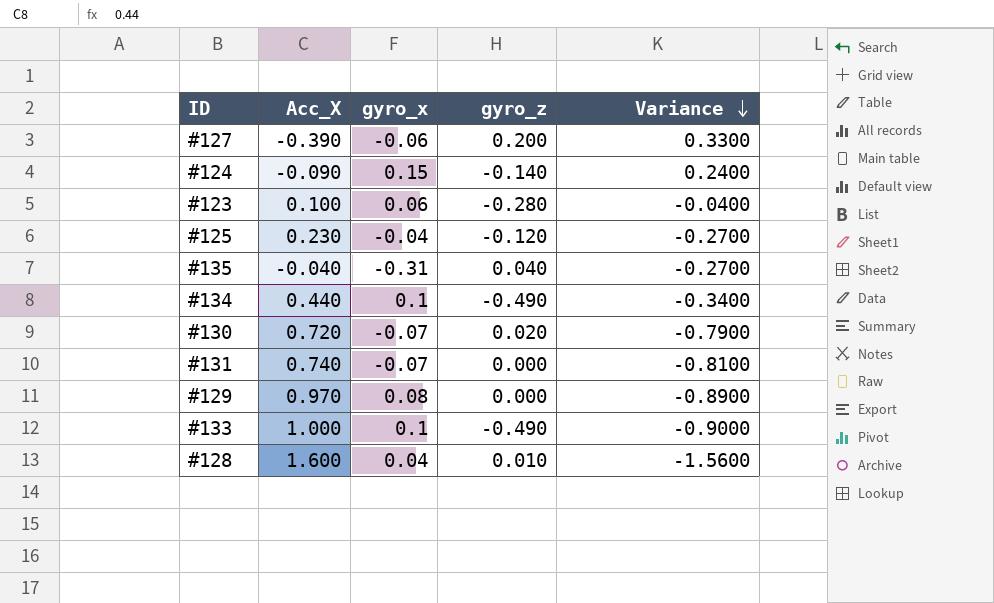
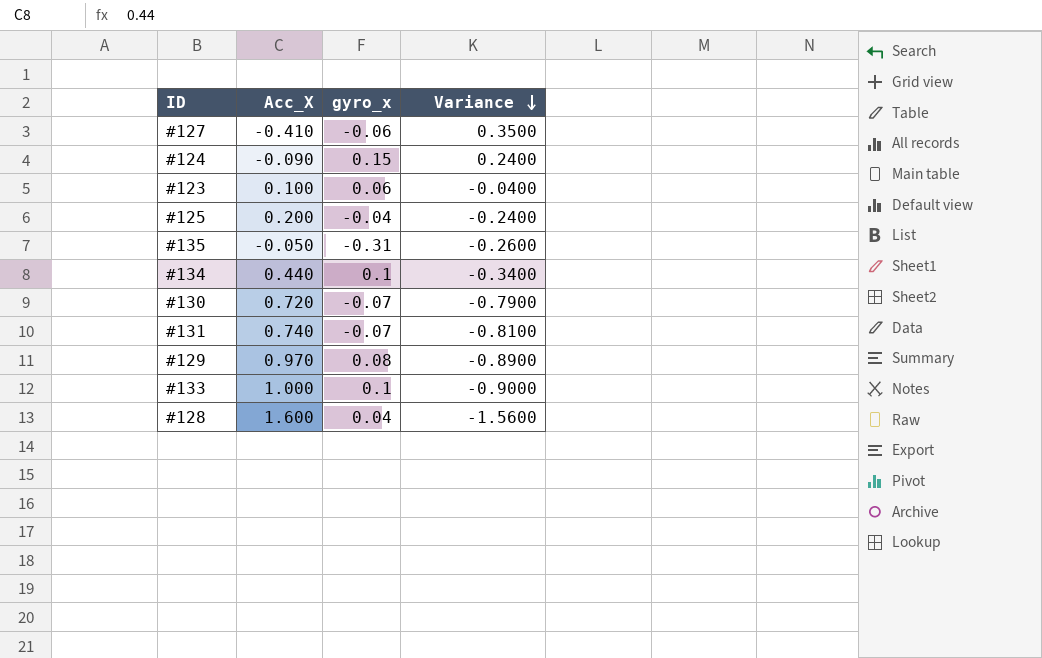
column gyro_z | position: 4 -> none
#127 | Acc_X: -0.390 -> -0.410
#127 | Variance: 0.3300 -> 0.3500
#125 | Acc_X: 0.230 -> 0.200
#125 | Variance: -0.2700 -> -0.2400
#135 | Acc_X: -0.040 -> -0.050
#135 | Variance: -0.2700 -> -0.2600

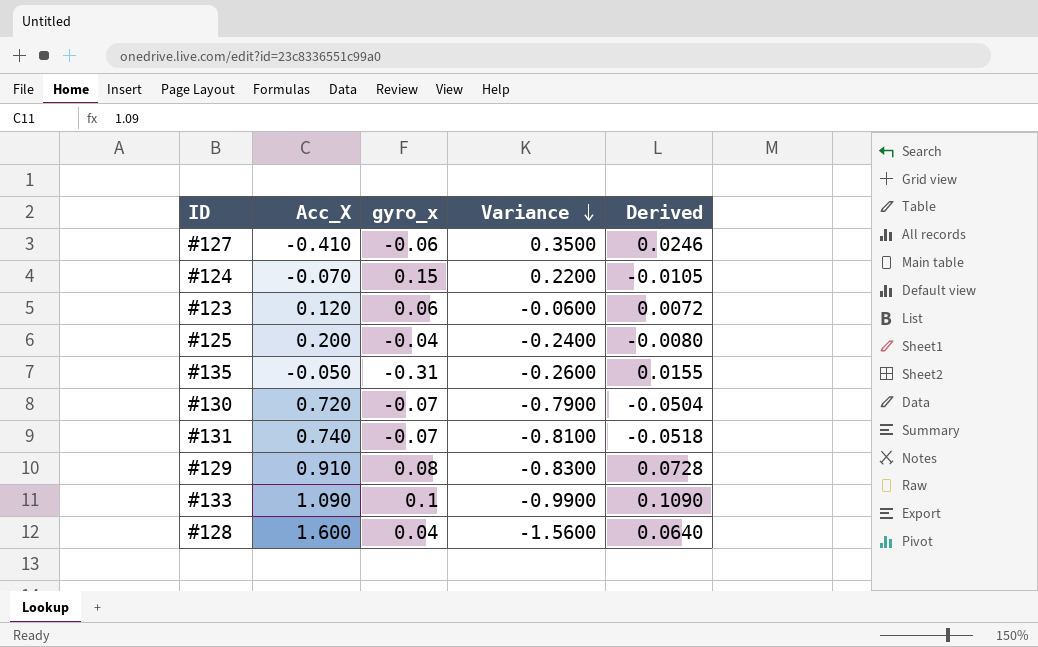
column Derived | formula: none -> [Acc_X] * [gyro_x]
row #134: 0.440 | 0.1 | -0.3400 -> none
#124 | Acc_X: -0.090 -> -0.070
#124 | Variance: 0.2400 -> 0.2200
#123 | Acc_X: 0.100 -> 0.120
#123 | Variance: -0.0400 -> -0.0600
#129 | Acc_X: 0.970 -> 0.910
#129 | Variance: -0.8900 -> -0.8300
#133 | Acc_X: 1.000 -> 1.090
#133 | Variance: -0.9000 -> -0.9900

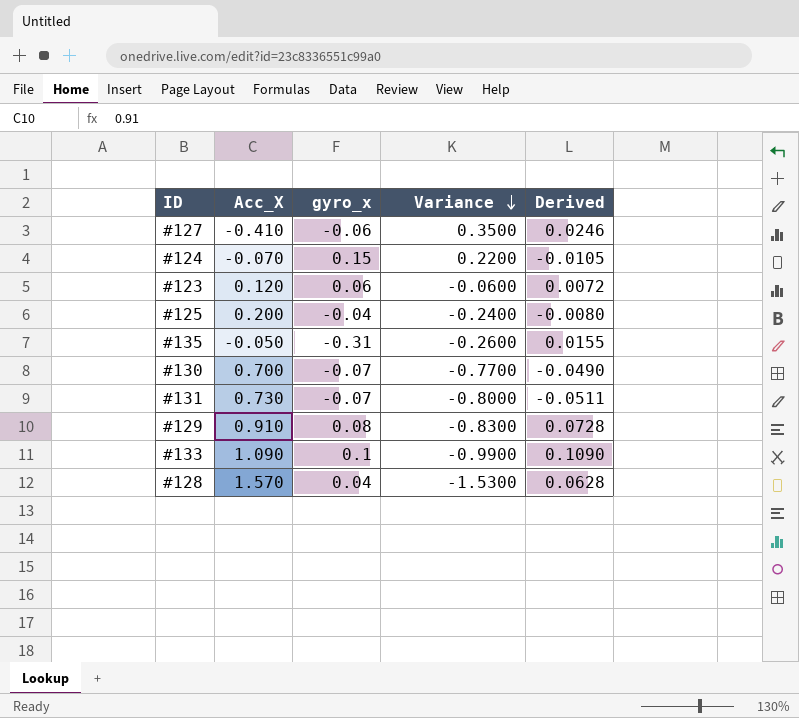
#130 | Acc_X: 0.720 -> 0.700
#130 | Variance: -0.7900 -> -0.7700
#130 | Derived: -0.0504 -> -0.0490
#131 | Acc_X: 0.740 -> 0.730
#131 | Variance: -0.8100 -> -0.8000
#131 | Derived: -0.0518 -> -0.0511
#128 | Acc_X: 1.600 -> 1.570
#128 | Variance: -1.5600 -> -1.5300
#128 | Derived: 0.0640 -> 0.0628

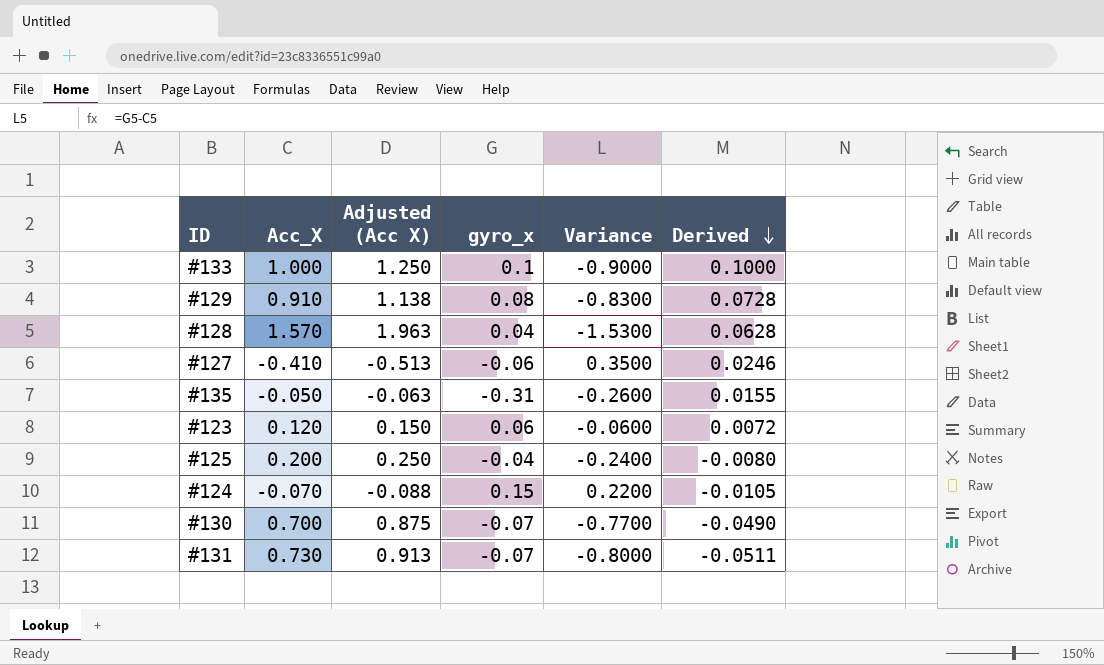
row order: Variance descending -> Derived descending
column Adjusted (Acc X) | formula: none -> [Acc_X] * 1.25
#133 | Acc_X: 1.090 -> 1.000
#133 | Variance: -0.9900 -> -0.9000
#133 | Derived: 0.1090 -> 0.1000

